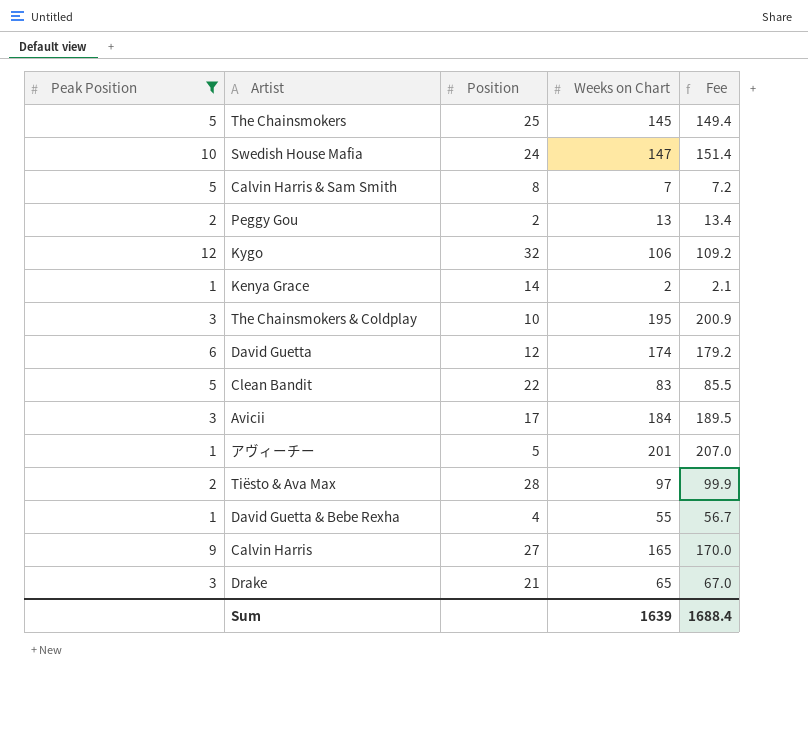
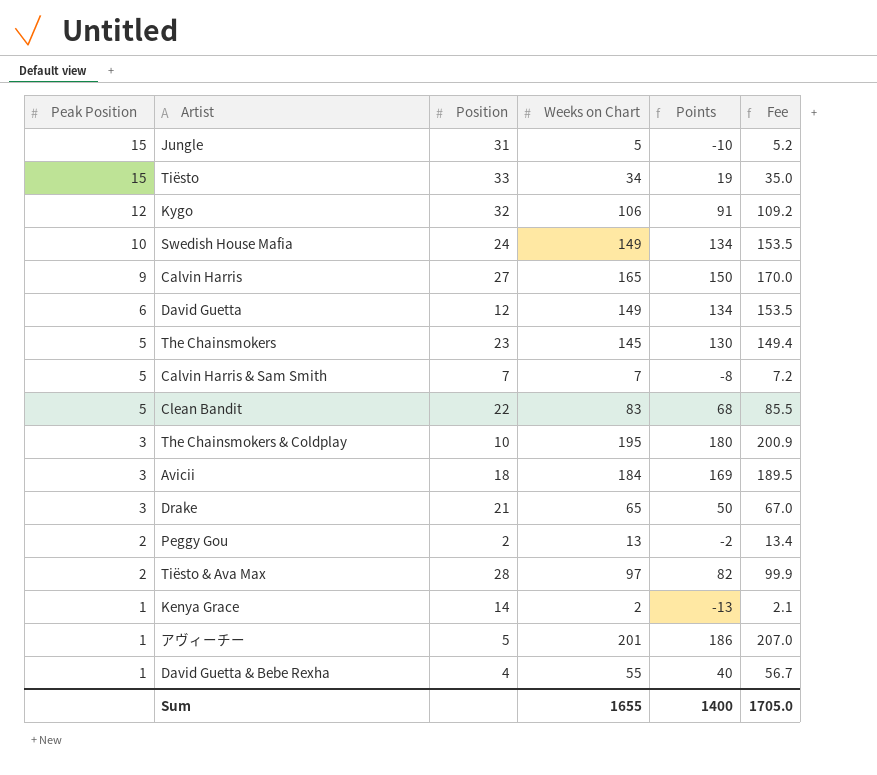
filter: Peak Position != 15 -> none
row order: none -> Peak Position descending
column Points | formula: none -> [Weeks on Chart] - 15
Swedish House Mafia | Weeks on Chart: 147 -> 149
Swedish House Mafia | Fee: 151.4 -> 153.5
David Guetta | Weeks on Chart: 174 -> 149
David Guetta | Fee: 179.2 -> 153.5
The Chainsmokers | Position: 25 -> 23
Calvin Harris & Sam Smith | Position: 8 -> 7
Avicii | Position: 17 -> 18
Sum | Weeks on Chart: 1639 -> 1655
Sum | Fee: 1688.4 -> 1705.0

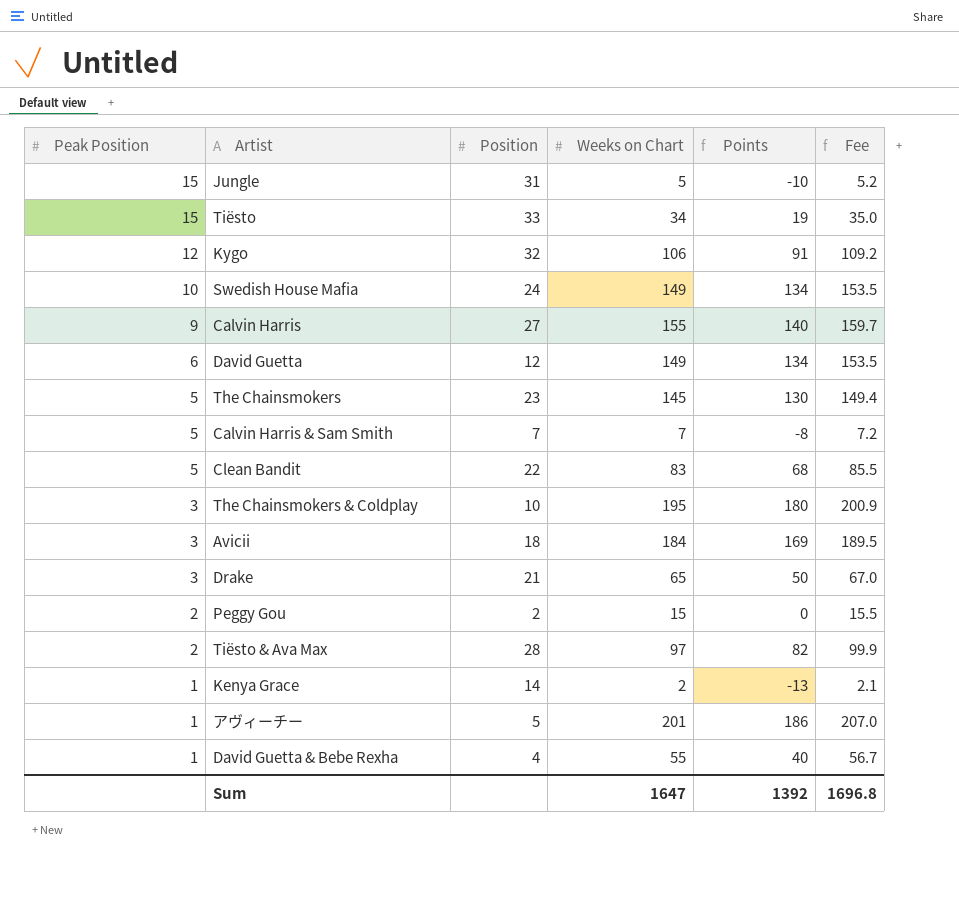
Calvin Harris | Weeks on Chart: 165 -> 155
Calvin Harris | Points: 150 -> 140
Calvin Harris | Fee: 170.0 -> 159.7
Peggy Gou | Weeks on Chart: 13 -> 15
Peggy Gou | Points: -2 -> 0
Peggy Gou | Fee: 13.4 -> 15.5
Sum | Weeks on Chart: 1655 -> 1647
Sum | Points: 1400 -> 1392
Sum | Fee: 1705.0 -> 1696.8

